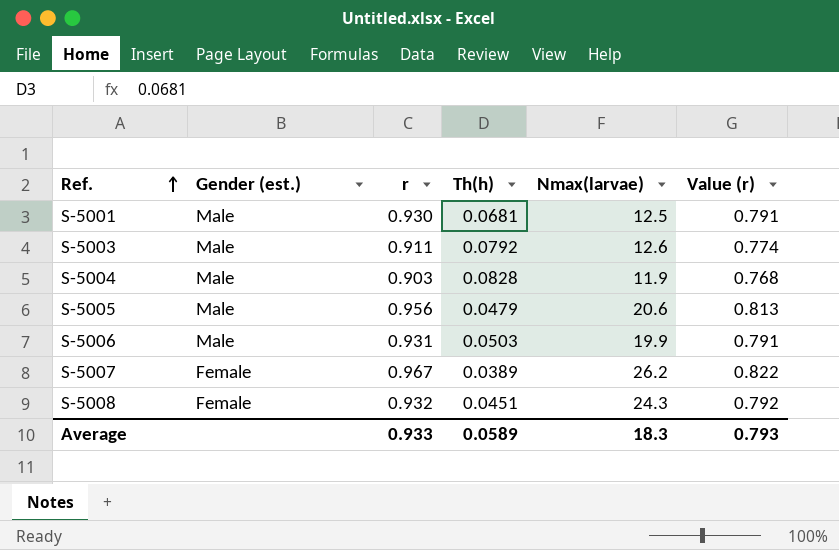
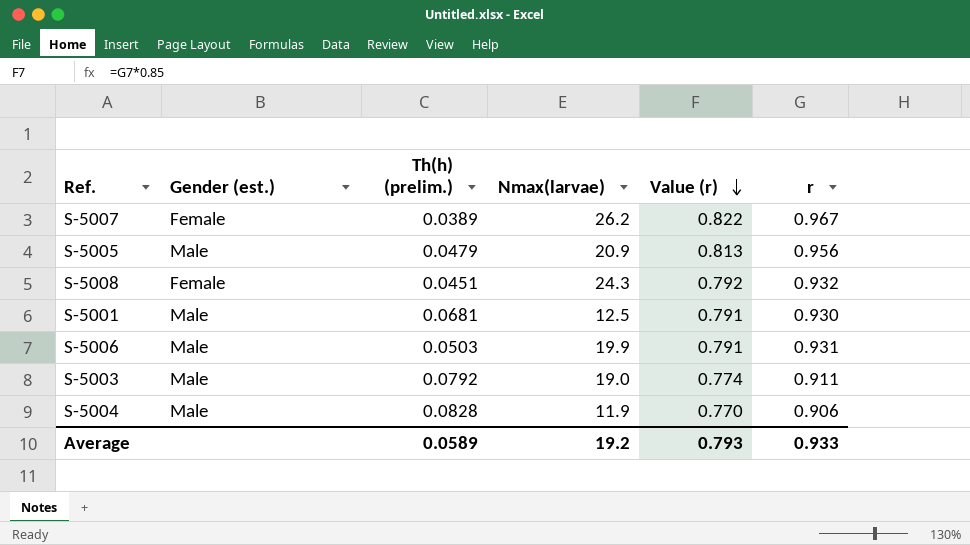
row order: Ref. ascending -> Value (r) descending
column name: Th(h) -> Th(h) (prelim.)
column r | position: 3 -> 6
S-5005 | Nmax(larvae): 20.6 -> 20.9
S-5003 | Nmax(larvae): 12.6 -> 19.0
S-5004 | Value (r): 0.768 -> 0.770
S-5004 | r: 0.903 -> 0.906
Average | Nmax(larvae): 18.3 -> 19.2

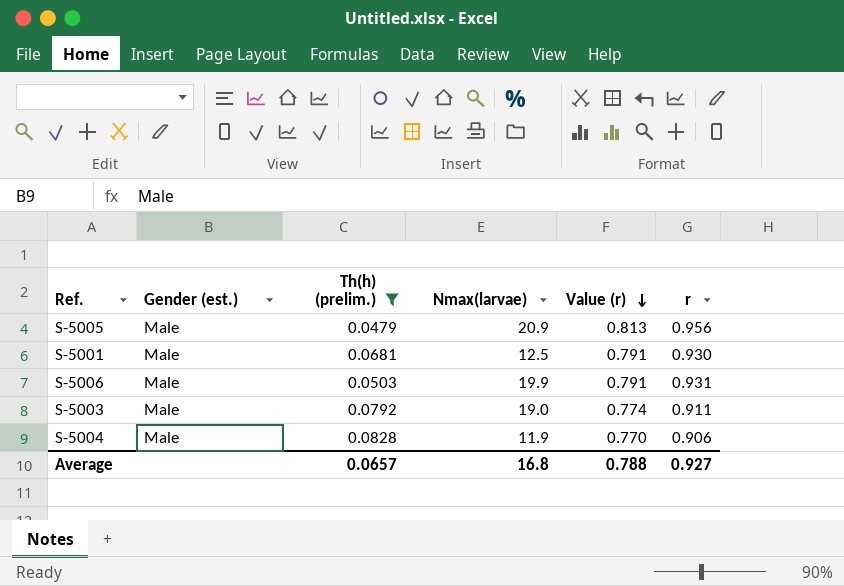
filter: none -> Th(h) (prelim.) >= 0.0479
Average | Th(h) (prelim.): 0.0589 -> 0.0657
Average | Nmax(larvae): 19.2 -> 16.8
Average | Value (r): 0.793 -> 0.788
Average | r: 0.933 -> 0.927

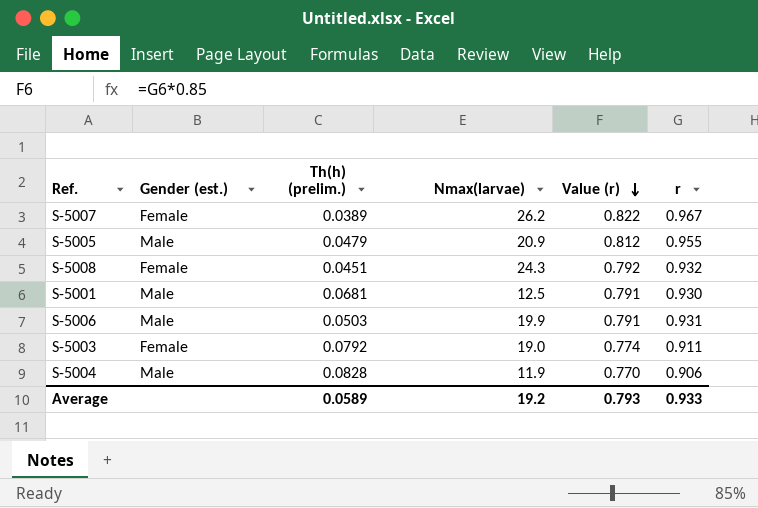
filter: Th(h) (prelim.) >= 0.0479 -> none
S-5005 | Value (r): 0.813 -> 0.812
S-5005 | r: 0.956 -> 0.955
S-5003 | Gender (est.): Male -> Female
Average | Th(h) (prelim.): 0.0657 -> 0.0589
Average | Nmax(larvae): 16.8 -> 19.2
Average | Value (r): 0.788 -> 0.793
Average | r: 0.927 -> 0.933

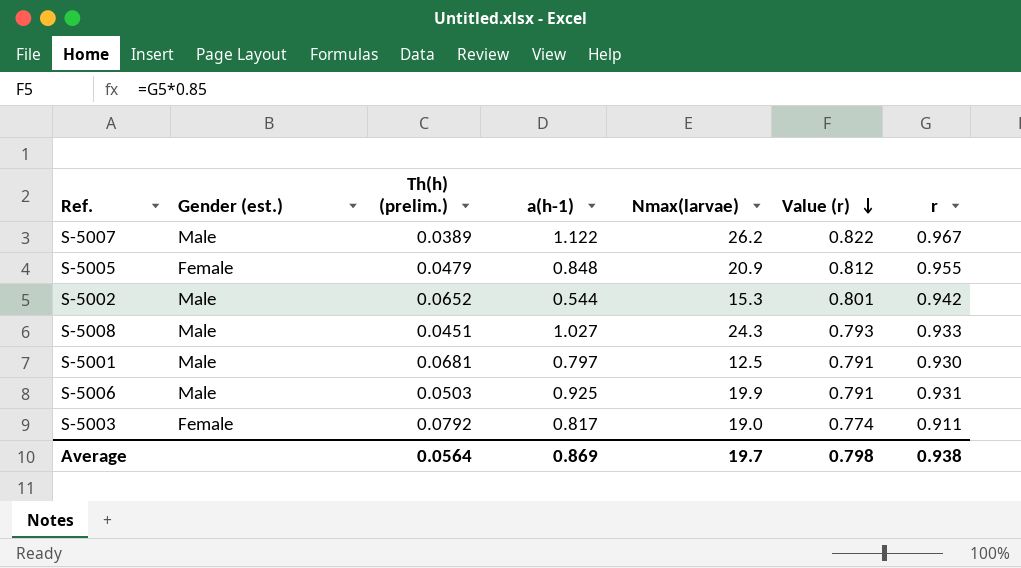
column a(h-1) | position: none -> 4
row S-5004: Male | 0.0828 | 11.9 | 0.770 | 0.906 -> none
S-5007 | Gender (est.): Female -> Male
S-5005 | Gender (est.): Male -> Female
row S-5002: none -> Male | 0.0652 | 0.544 | 15.3 | 0.801 | 0.942
S-5008 | Gender (est.): Female -> Male
S-5008 | Value (r): 0.792 -> 0.793
S-5008 | r: 0.932 -> 0.933
Average | Th(h) (prelim.): 0.0589 -> 0.0564
Average | Nmax(larvae): 19.2 -> 19.7
Average | Value (r): 0.793 -> 0.798
Average | r: 0.933 -> 0.938

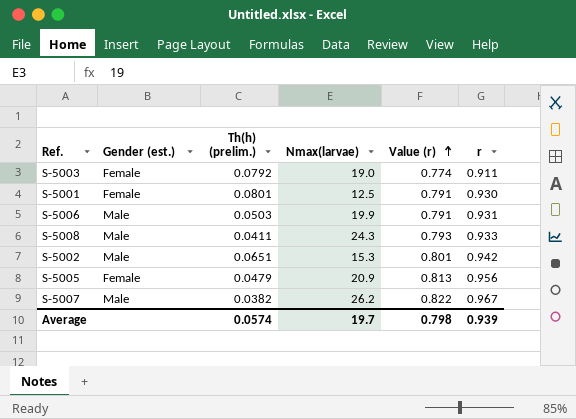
row order: Value (r) descending -> Value (r) ascending
column a(h-1) | position: 4 -> none
S-5001 | Gender (est.): Male -> Female
S-5001 | Th(h) (prelim.): 0.0681 -> 0.0801
S-5008 | Th(h) (prelim.): 0.0451 -> 0.0411
S-5002 | Th(h) (prelim.): 0.0652 -> 0.0651
S-5005 | Value (r): 0.812 -> 0.813
S-5005 | r: 0.955 -> 0.956
S-5007 | Th(h) (prelim.): 0.0389 -> 0.0382
Average | Th(h) (prelim.): 0.0564 -> 0.0574
Average | r: 0.938 -> 0.939

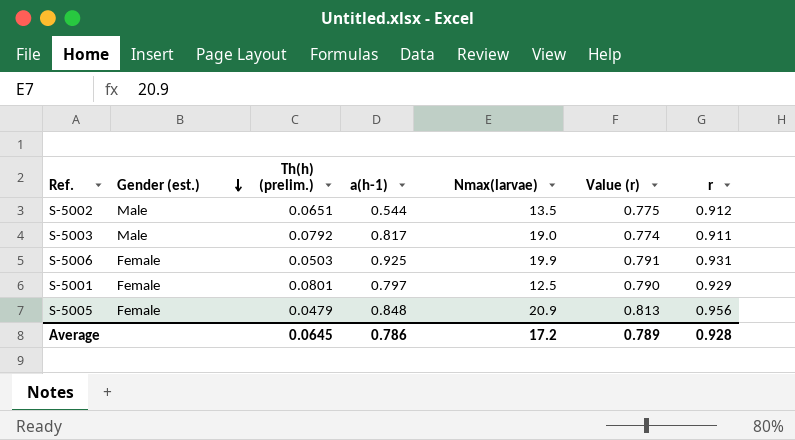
row order: Value (r) ascending -> Gender (est.) descending
column a(h-1) | position: none -> 4
row S-5008: Male | 0.0411 | 24.3 | 0.793 | 0.933 -> none
row S-5007: Male | 0.0382 | 26.2 | 0.822 | 0.967 -> none
S-5002 | Nmax(larvae): 15.3 -> 13.5
S-5002 | Value (r): 0.801 -> 0.775
S-5002 | r: 0.942 -> 0.912
S-5003 | Gender (est.): Female -> Male
S-5006 | Gender (est.): Male -> Female
S-5001 | Value (r): 0.791 -> 0.790
S-5001 | r: 0.930 -> 0.929
Average | Th(h) (prelim.): 0.0574 -> 0.0645
Average | Nmax(larvae): 19.7 -> 17.2
Average | Value (r): 0.798 -> 0.789
Average | r: 0.939 -> 0.928

